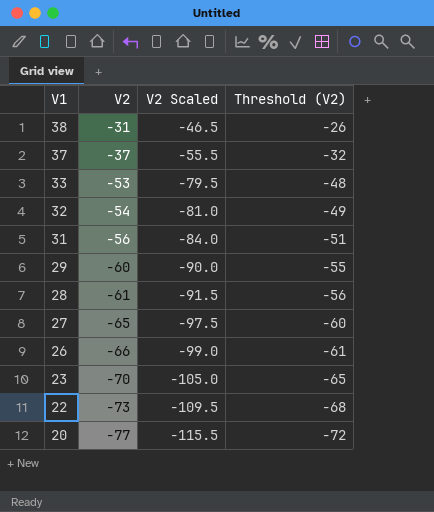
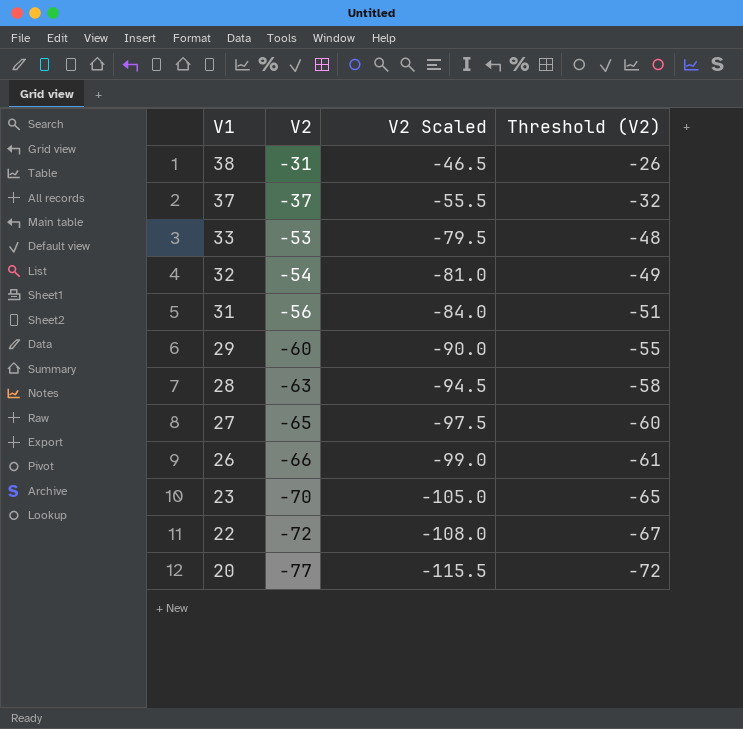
28 | V2: -61 -> -63
28 | V2 Scaled: -91.5 -> -94.5
28 | Threshold (V2): -56 -> -58
22 | V2: -73 -> -72
22 | V2 Scaled: -109.5 -> -108.0
22 | Threshold (V2): -68 -> -67

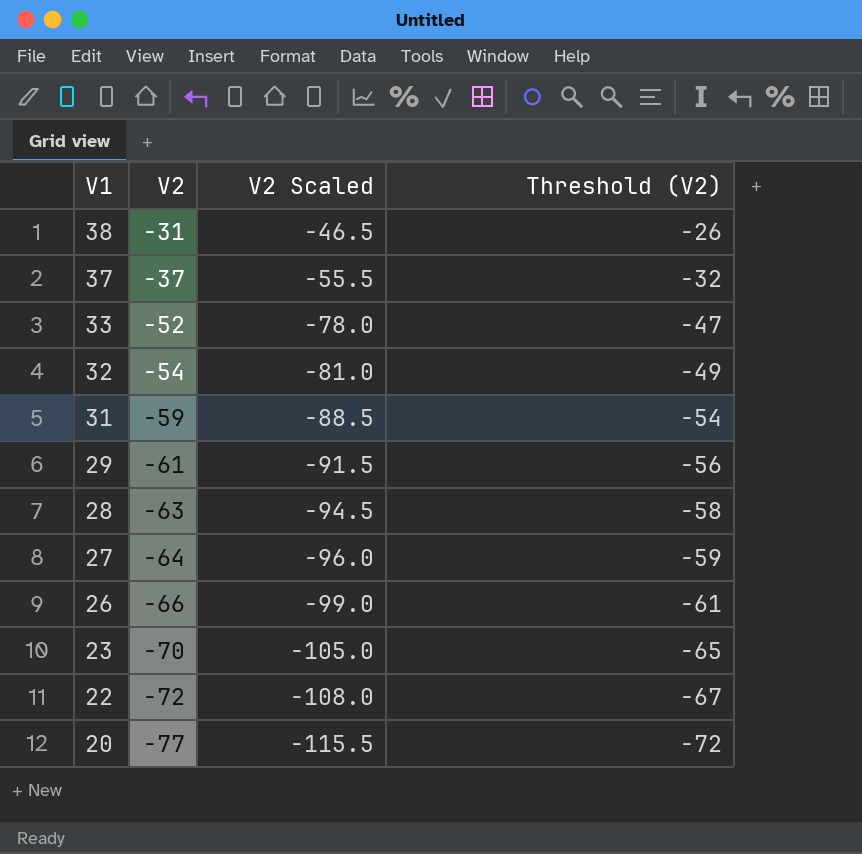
33 | V2: -53 -> -52
33 | V2 Scaled: -79.5 -> -78.0
33 | Threshold (V2): -48 -> -47
31 | V2: -56 -> -59
31 | V2 Scaled: -84.0 -> -88.5
31 | Threshold (V2): -51 -> -54
29 | V2: -60 -> -61
29 | V2 Scaled: -90.0 -> -91.5
29 | Threshold (V2): -55 -> -56
27 | V2: -65 -> -64
27 | V2 Scaled: -97.5 -> -96.0
27 | Threshold (V2): -60 -> -59

